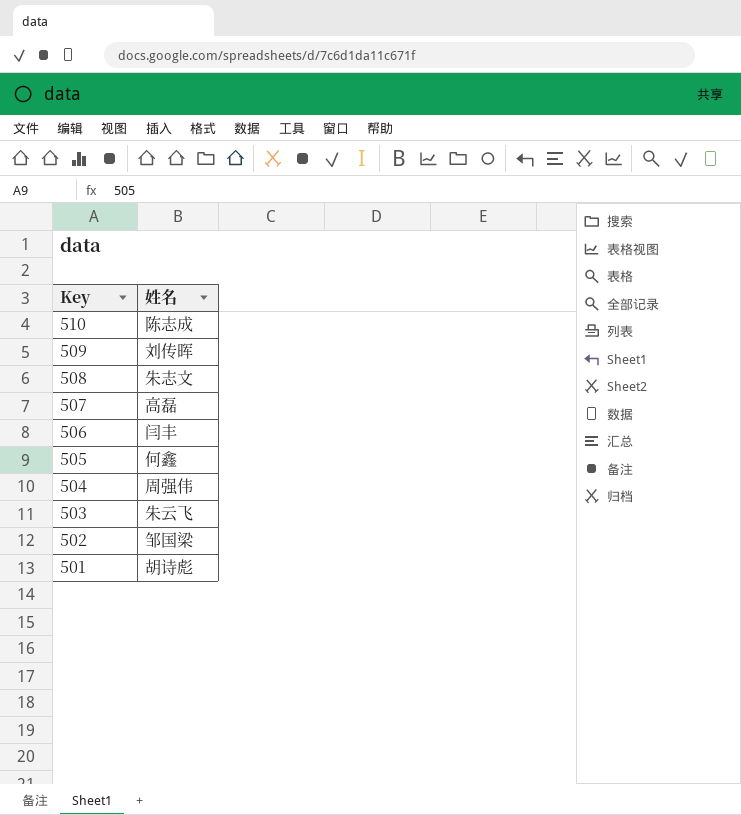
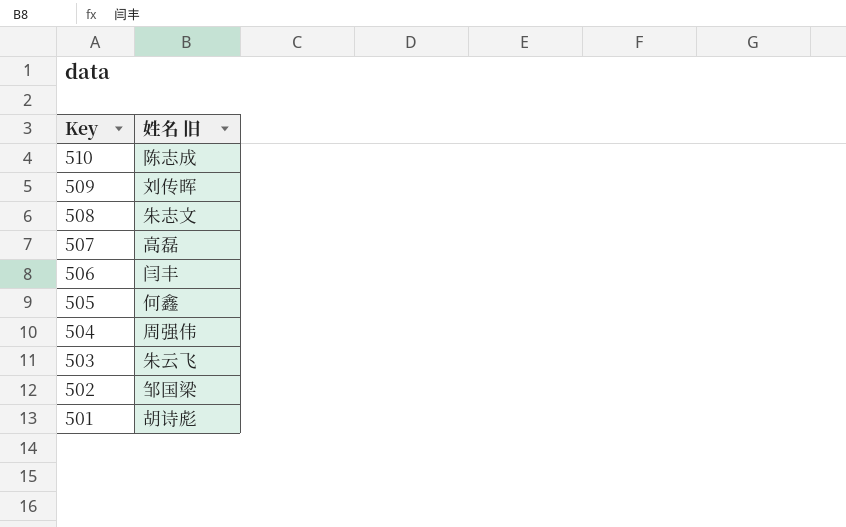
column name: 姓名 -> 姓名 旧

